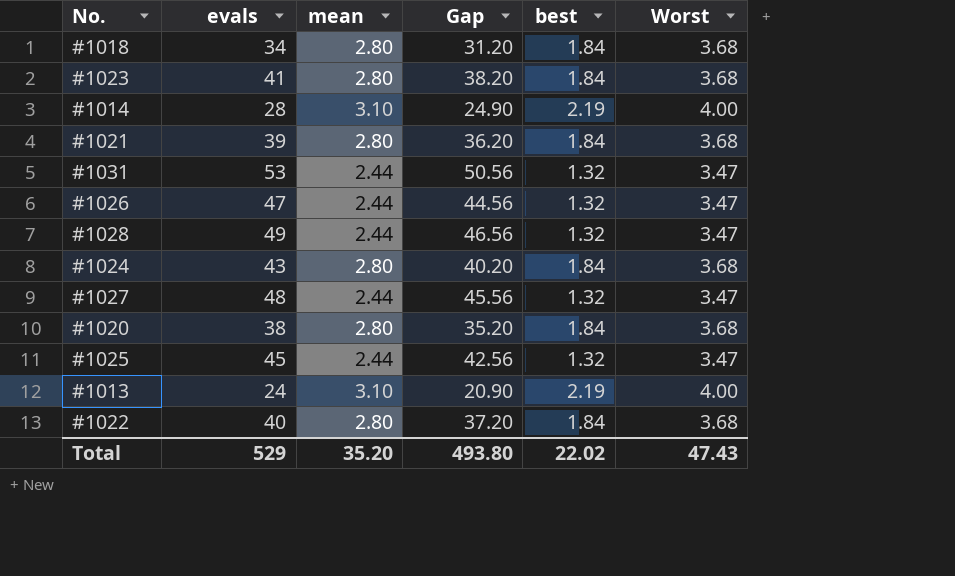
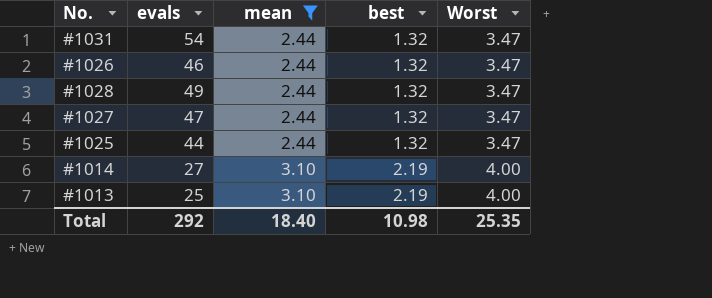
filter: none -> mean != 2.80
row order: none -> mean ascending
column Gap | formula: [evals] - [mean] -> none
#1031 | evals: 53 -> 54
#1026 | evals: 47 -> 46
#1027 | evals: 48 -> 47
#1025 | evals: 45 -> 44
#1014 | evals: 28 -> 27
#1013 | evals: 24 -> 25
Total | evals: 529 -> 292
Total | mean: 35.20 -> 18.40
Total | best: 22.02 -> 10.98
Total | Worst: 47.43 -> 25.35

